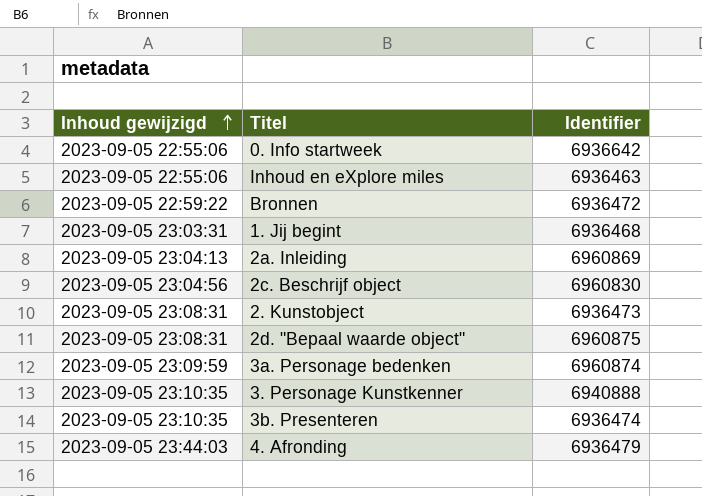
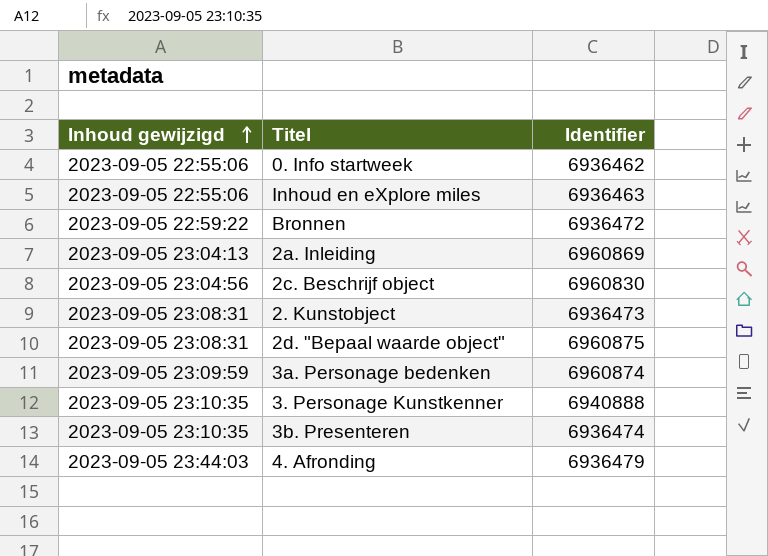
row 1. Jij begint: 2023-09-05 23:03:31 | 6936468 -> none
0. Info startweek | Identifier: 6936642 -> 6936462

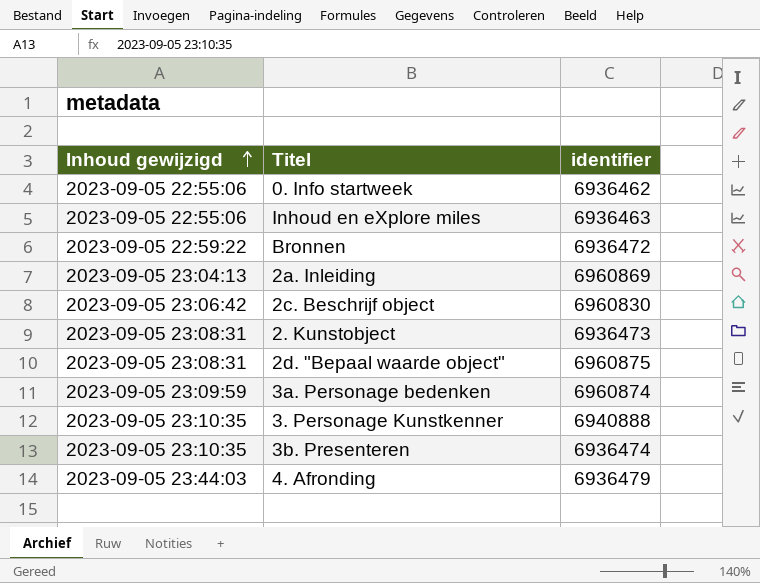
column name: Identifier -> identifier
2c. Beschrijf object | Inhoud gewijzigd: 2023-09-05 23:04:56 -> 2023-09-05 23:06:42

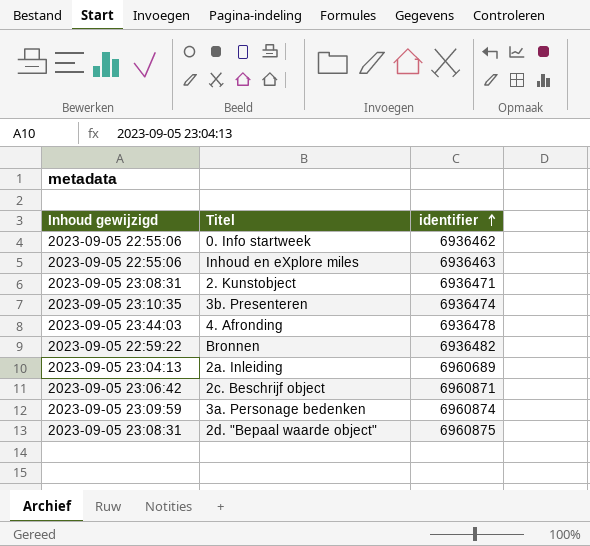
row order: Inhoud gewijzigd ascending -> identifier ascending
row 3. Personage Kunstkenner: 2023-09-05 23:10:35 | 6940888 -> none
2. Kunstobject | identifier: 6936473 -> 6936471
4. Afronding | identifier: 6936479 -> 6936478
Bronnen | identifier: 6936472 -> 6936482
2a. Inleiding | identifier: 6960869 -> 6960689
2c. Beschrijf object | identifier: 6960830 -> 6960871

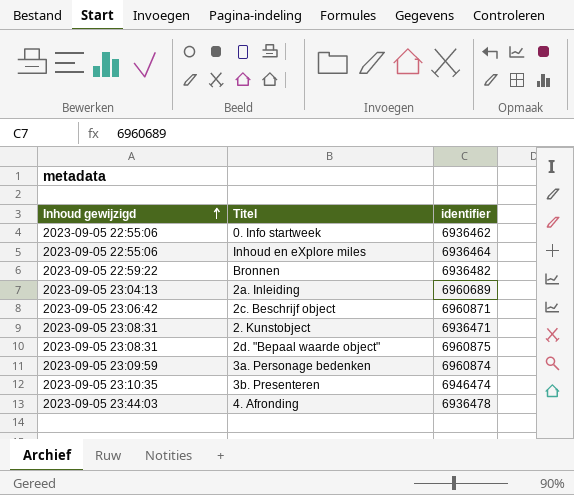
row order: identifier ascending -> Inhoud gewijzigd ascending
Inhoud en eXplore miles | identifier: 6936463 -> 6936464
3b. Presenteren | identifier: 6936474 -> 6946474

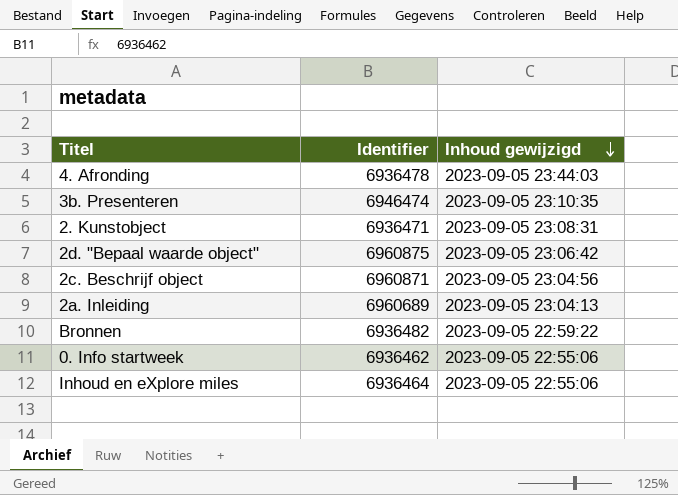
row order: Inhoud gewijzigd ascending -> Inhoud gewijzigd descending
column name: identifier -> Identifier
column Inhoud gewijzigd | position: 1 -> 3
row 3a. Personage bedenken: 2023-09-05 23:09:59 | 6960874 -> none
2d. "Bepaal waarde object" | Inhoud gewijzigd: 2023-09-05 23:08:31 -> 2023-09-05 23:06:42
2c. Beschrijf object | Inhoud gewijzigd: 2023-09-05 23:06:42 -> 2023-09-05 23:04:56

